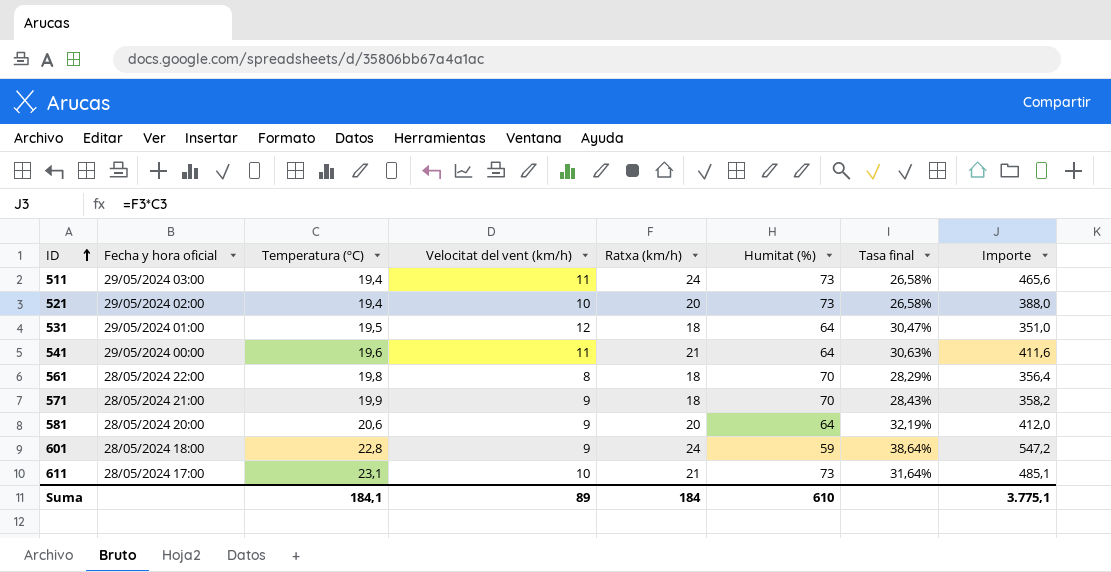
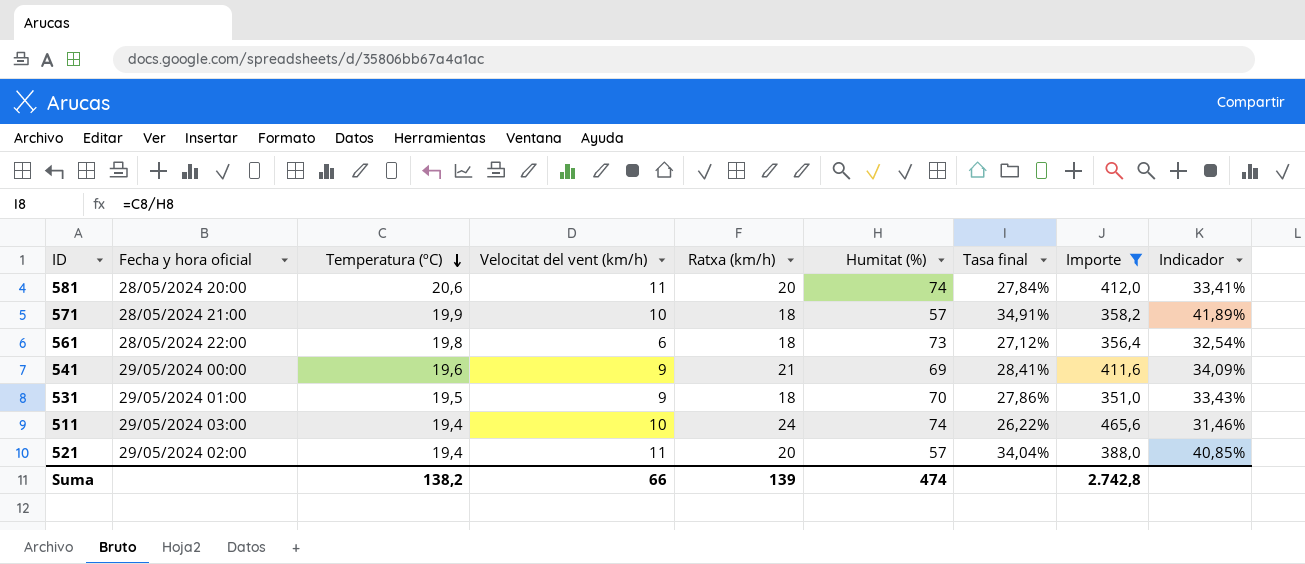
filter: none -> Importe <= 465,6
row order: ID ascending -> Temperatura (ºC) descending
column Indicador | formula: none -> [Tasa final] * 1,2
581 | Velocitat del vent (km/h): 9 -> 11
581 | Humitat (%): 64 -> 74
581 | Tasa final: 32,19% -> 27,84%
571 | Velocitat del vent (km/h): 9 -> 10
571 | Humitat (%): 70 -> 57
571 | Tasa final: 28,43% -> 34,91%
561 | Velocitat del vent (km/h): 8 -> 6
561 | Humitat (%): 70 -> 73
561 | Tasa final: 28,29% -> 27,12%
541 | Velocitat del vent (km/h): 11 -> 9
541 | Humitat (%): 64 -> 69
541 | Tasa final: 30,63% -> 28,41%
531 | Velocitat del vent (km/h): 12 -> 9
531 | Humitat (%): 64 -> 70
531 | Tasa final: 30,47% -> 27,86%
511 | Velocitat del vent (km/h): 11 -> 10
511 | Humitat (%): 73 -> 74
511 | Tasa final: 26,58% -> 26,22%
521 | Velocitat del vent (km/h): 10 -> 11
521 | Humitat (%): 73 -> 57
521 | Tasa final: 26,58% -> 34,04%
Suma | Temperatura (ºC): 184,1 -> 138,2
Suma | Velocitat del vent (km/h): 89 -> 66
Suma | Ratxa (km/h): 184 -> 139
Suma | Humitat (%): 610 -> 474
Suma | Importe: 3.775,1 -> 2.742,8

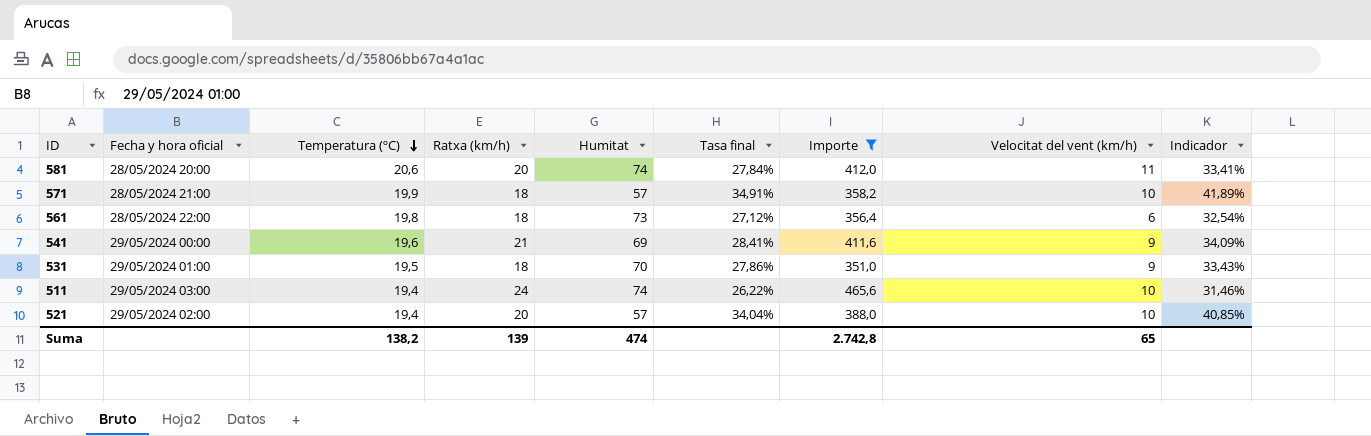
column name: Humitat (%) -> Humitat
column Velocitat del vent (km/h) | position: 4 -> 8
521 | Velocitat del vent (km/h): 11 -> 10
Suma | Velocitat del vent (km/h): 66 -> 65

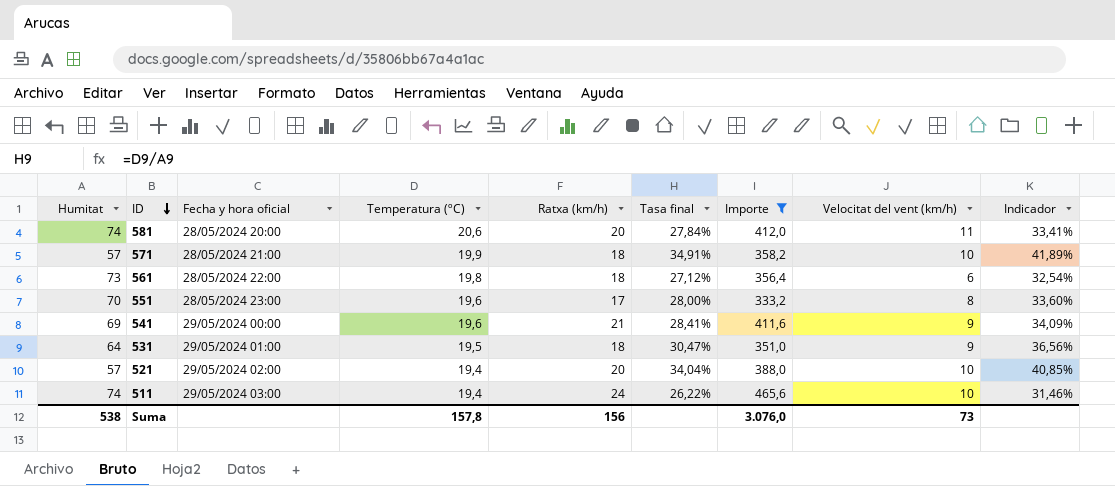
row order: Temperatura (ºC) descending -> ID descending
column Humitat | position: 5 -> 1
row 551: none -> 70 | 28/05/2024 23:00 | 19,6 | 17 | 28,00% | 333,2 | 8 | 33,60%
531 | Humitat: 70 -> 64
531 | Tasa final: 27,86% -> 30,47%
531 | Indicador: 33,43% -> 36,56%
Suma | Humitat: 474 -> 538
Suma | Temperatura (ºC): 138,2 -> 157,8
Suma | Ratxa (km/h): 139 -> 156
Suma | Importe: 2.742,8 -> 3.076,0
Suma | Velocitat del vent (km/h): 65 -> 73

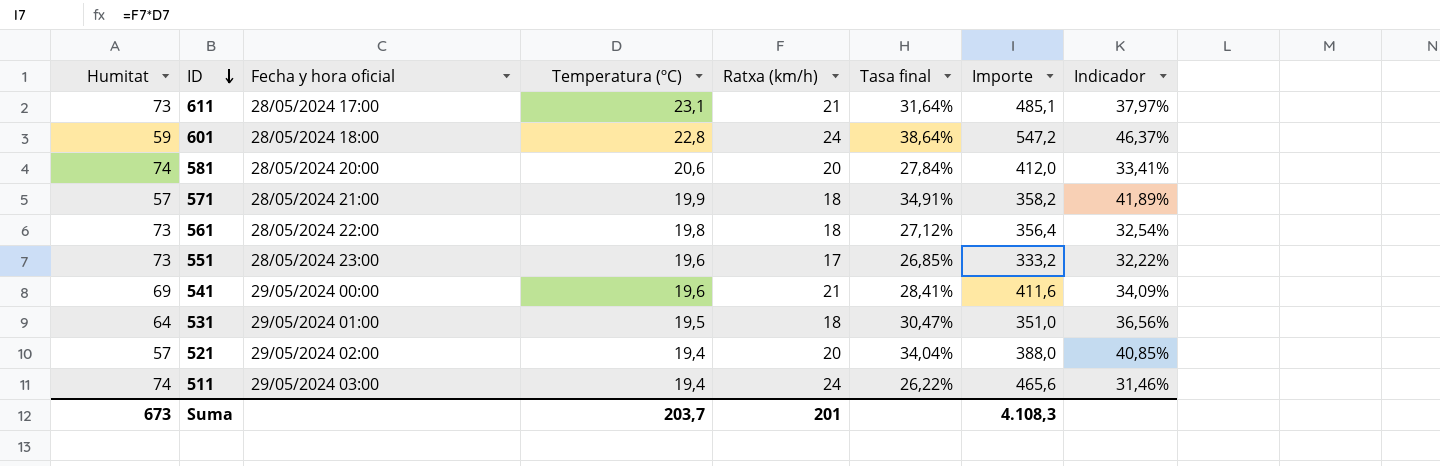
filter: Importe <= 465,6 -> none
column Velocitat del vent (km/h) | position: 8 -> none
551 | Humitat: 70 -> 73
551 | Tasa final: 28,00% -> 26,85%
551 | Indicador: 33,60% -> 32,22%
Suma | Humitat: 538 -> 673
Suma | Temperatura (ºC): 157,8 -> 203,7
Suma | Ratxa (km/h): 156 -> 201
Suma | Importe: 3.076,0 -> 4.108,3

